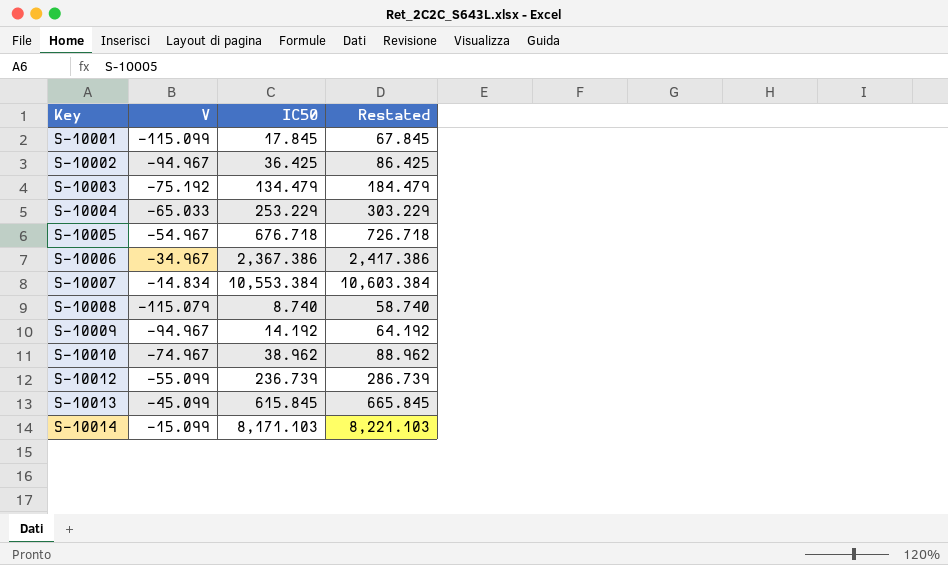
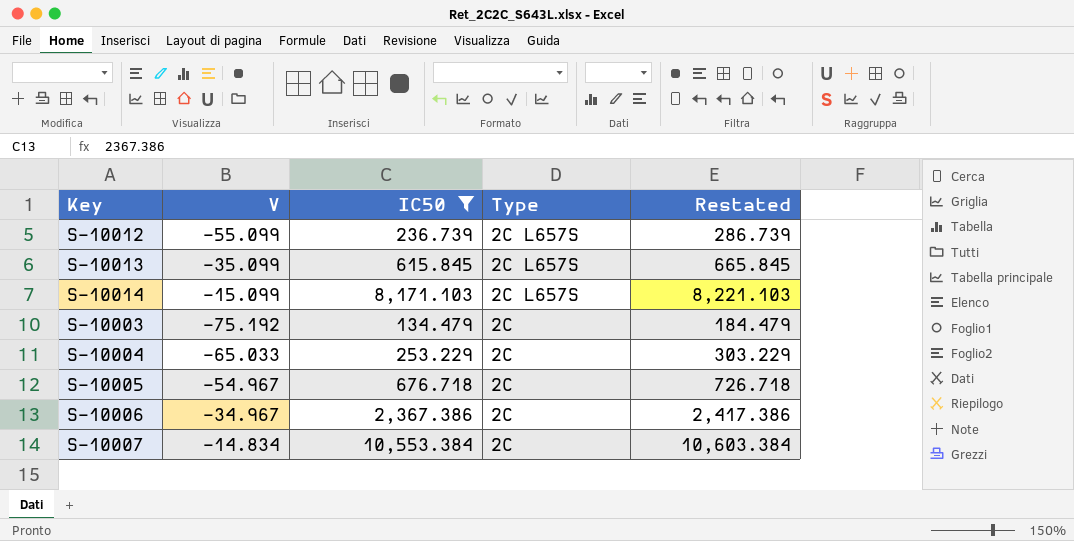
filter: none -> IC50 >= 134.479
row order: Key ascending -> Type descending
column Type | position: none -> 4
S-10013 | V: -45.099 -> -35.099

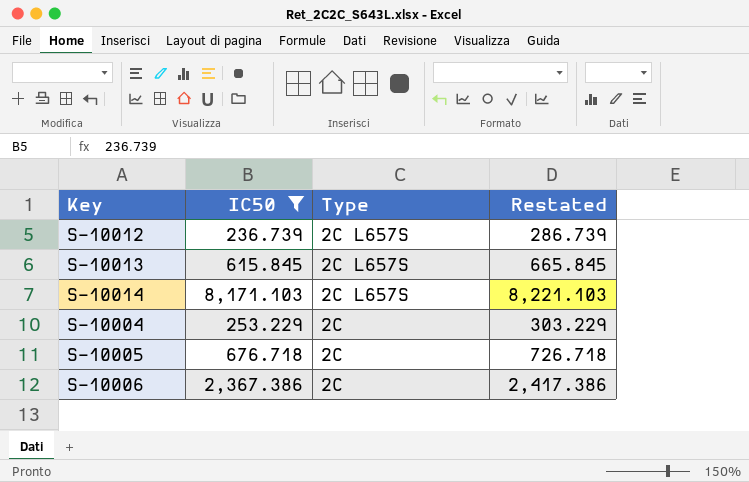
column V | position: 2 -> none
row S-10003: -75.192 | 134.479 | 2C | 184.479 -> none
row S-10007: -14.834 | 10,553.384 | 2C | 10,603.384 -> none

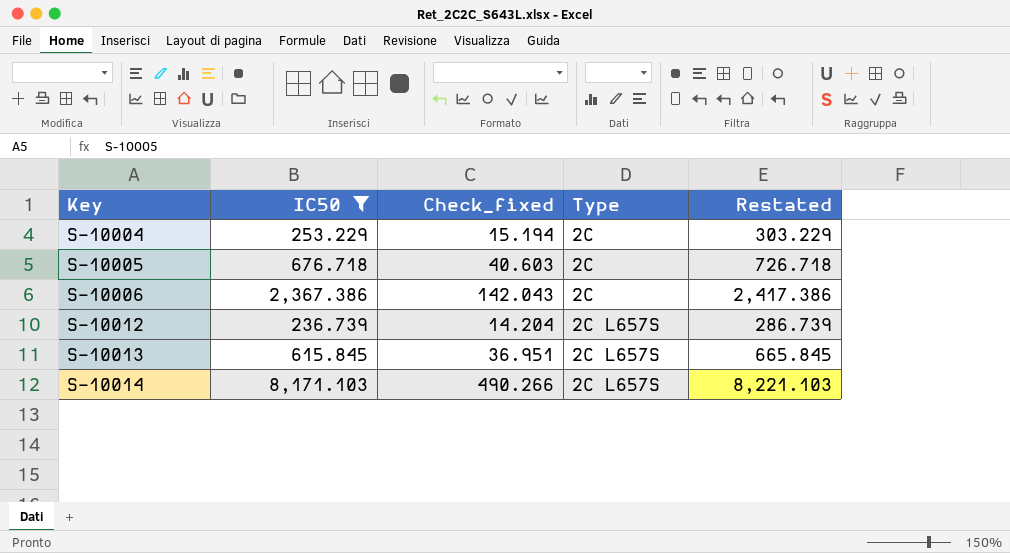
row order: Type descending -> Key ascending
column Check_fixed | formula: none -> [IC50] * 0.06

